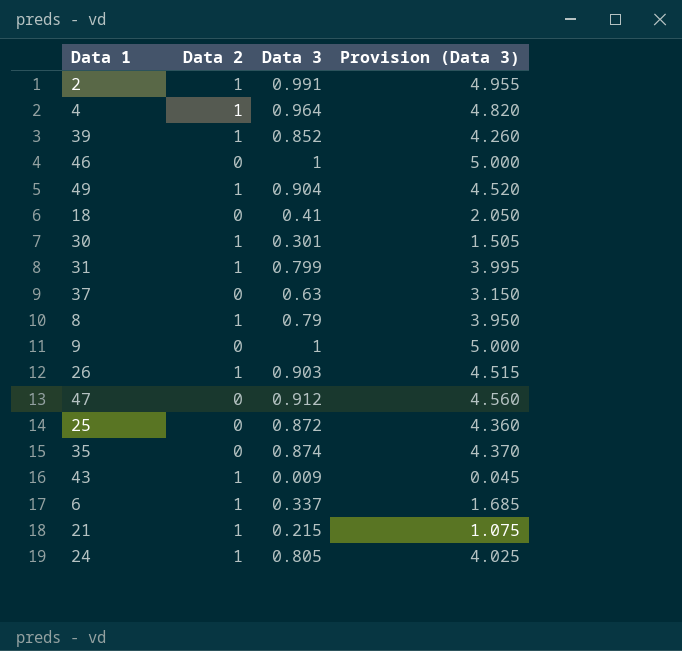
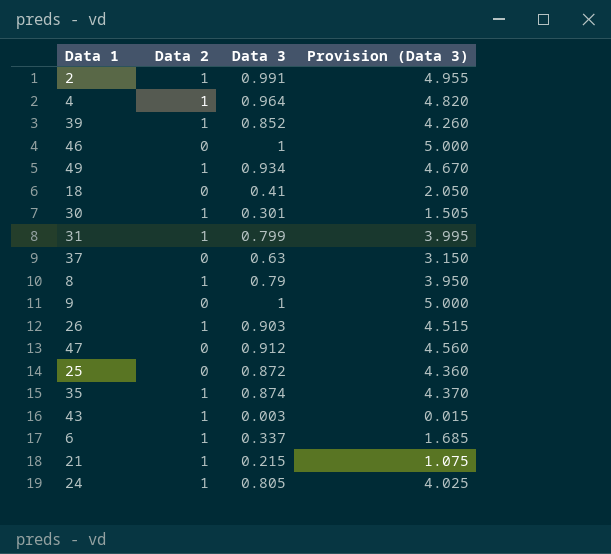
49 | Data 3: 0.904 -> 0.934
49 | Provision (Data 3): 4.520 -> 4.670
35 | Data 2: 0 -> 1
43 | Data 3: 0.009 -> 0.003
43 | Provision (Data 3): 0.045 -> 0.015

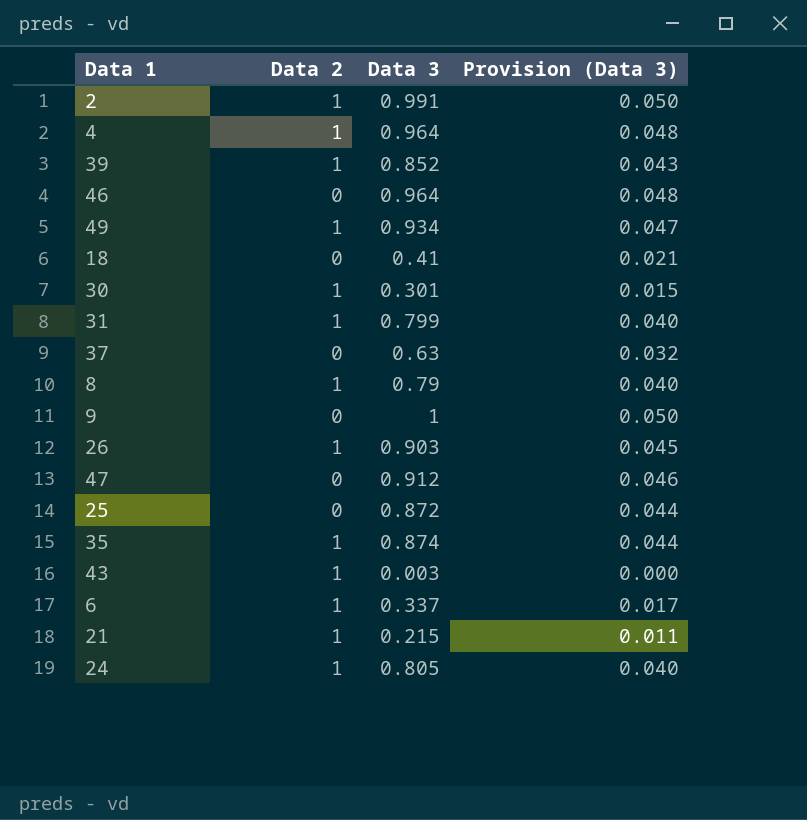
column Provision (Data 3) | formula: [Data 3] * 5 -> [Data 3] * 0.05
46 | Data 3: 1 -> 0.964

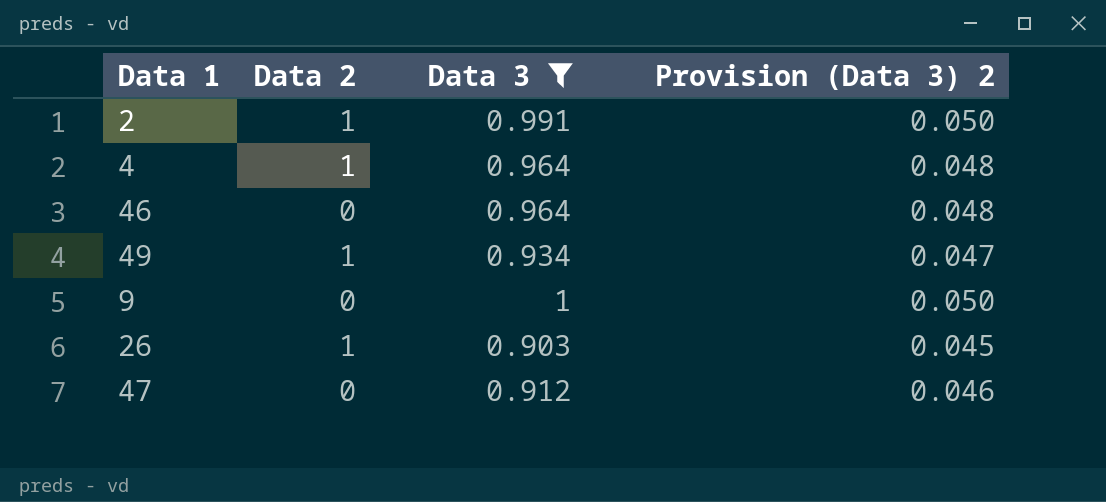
filter: none -> Data 3 >= 0.903
column name: Provision (Data 3) -> Provision (Data 3) 2

